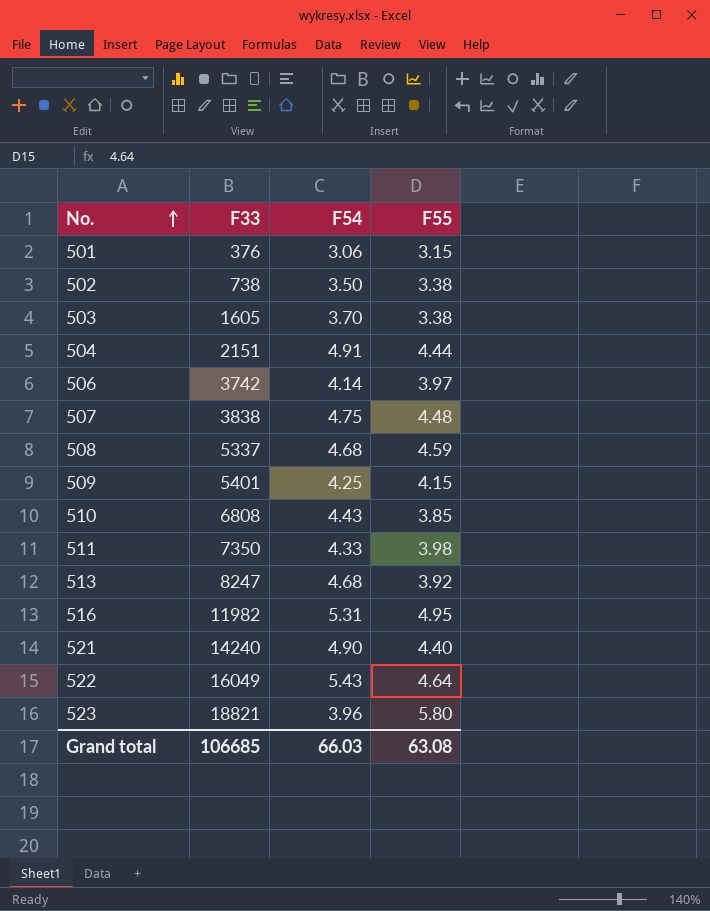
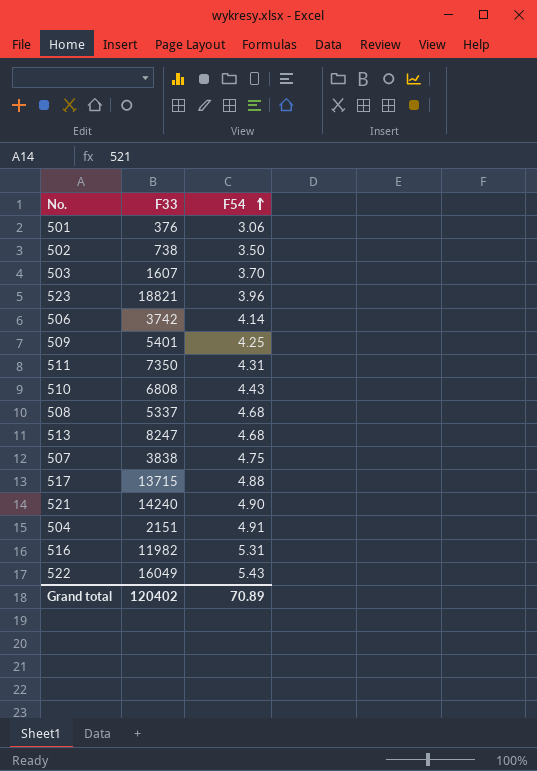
row order: No. ascending -> F54 ascending
column F55 | position: 4 -> none
503 | F33: 1605 -> 1607
511 | F54: 4.33 -> 4.31
row 517: none -> 13715 | 4.88
Grand total | F33: 106685 -> 120402
Grand total | F54: 66.03 -> 70.89

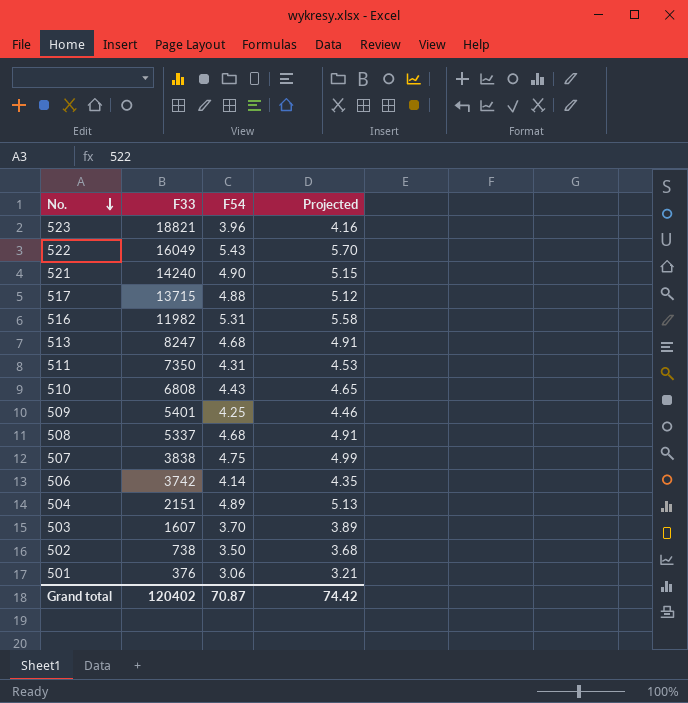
row order: F54 ascending -> No. descending
column Projected | formula: none -> [F54] * 1.05
504 | F54: 4.91 -> 4.89
Grand total | F54: 70.89 -> 70.87

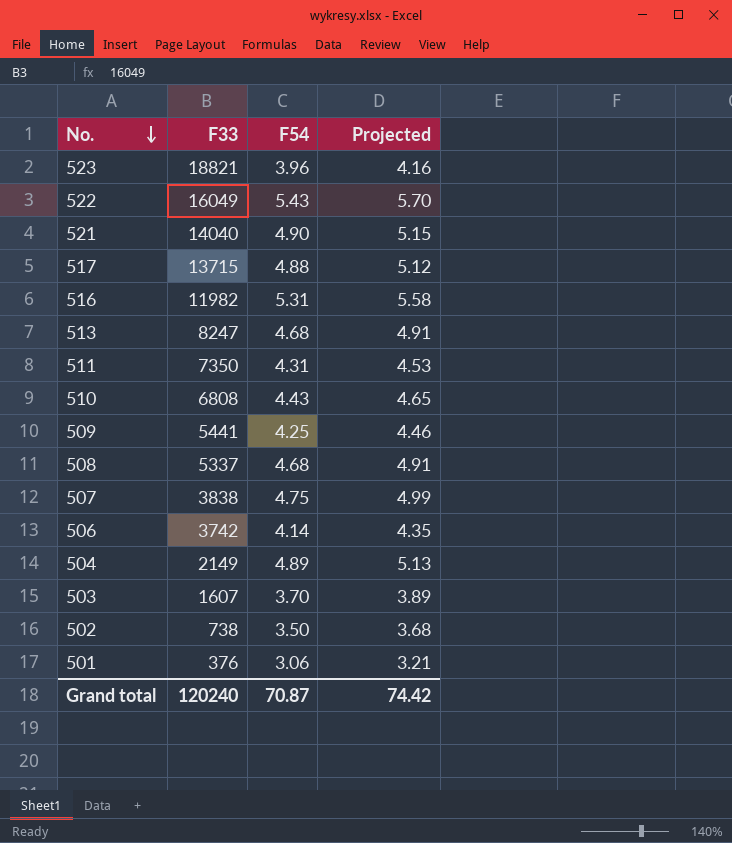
521 | F33: 14240 -> 14040
509 | F33: 5401 -> 5441
504 | F33: 2151 -> 2149
Grand total | F33: 120402 -> 120240

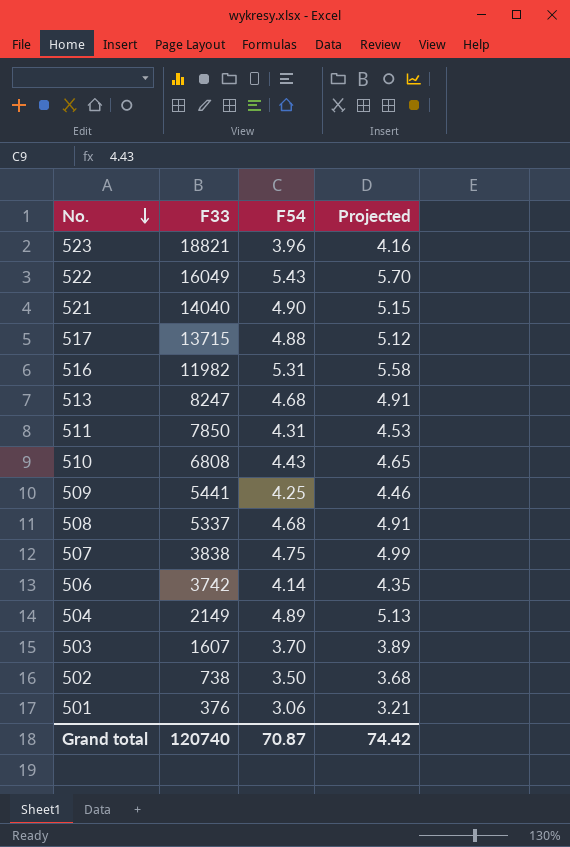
511 | F33: 7350 -> 7850
Grand total | F33: 120240 -> 120740

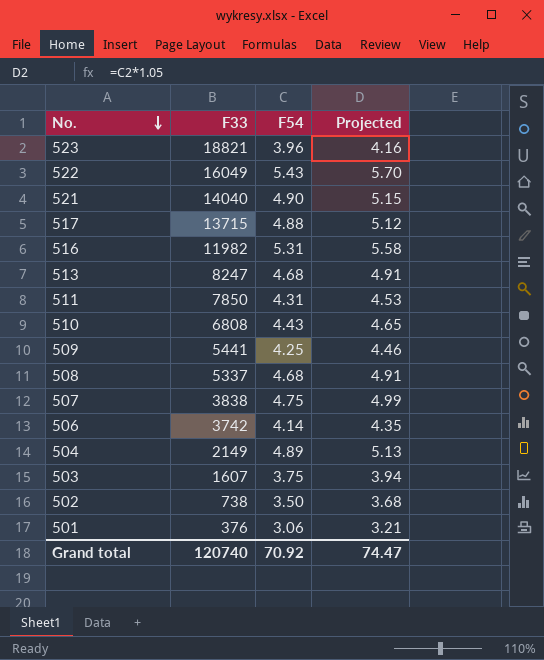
503 | F54: 3.70 -> 3.75
503 | Projected: 3.89 -> 3.94
Grand total | F54: 70.87 -> 70.92
Grand total | Projected: 74.42 -> 74.47

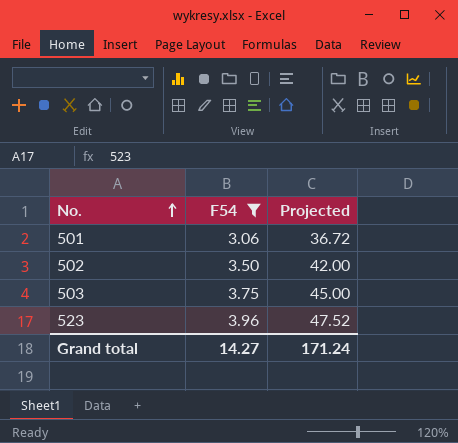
filter: none -> F54 <= 3.96
row order: No. descending -> No. ascending
column F33 | position: 2 -> none
column Projected | formula: [F54] * 1.05 -> [F54] * 12
Grand total | F54: 70.92 -> 14.27
Grand total | Projected: 74.47 -> 171.24

